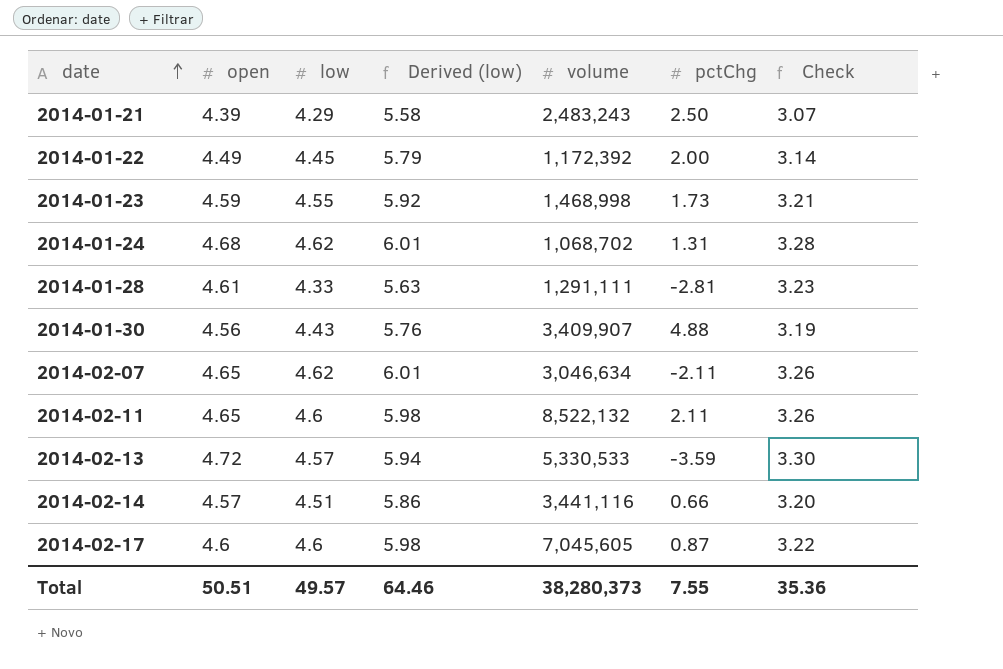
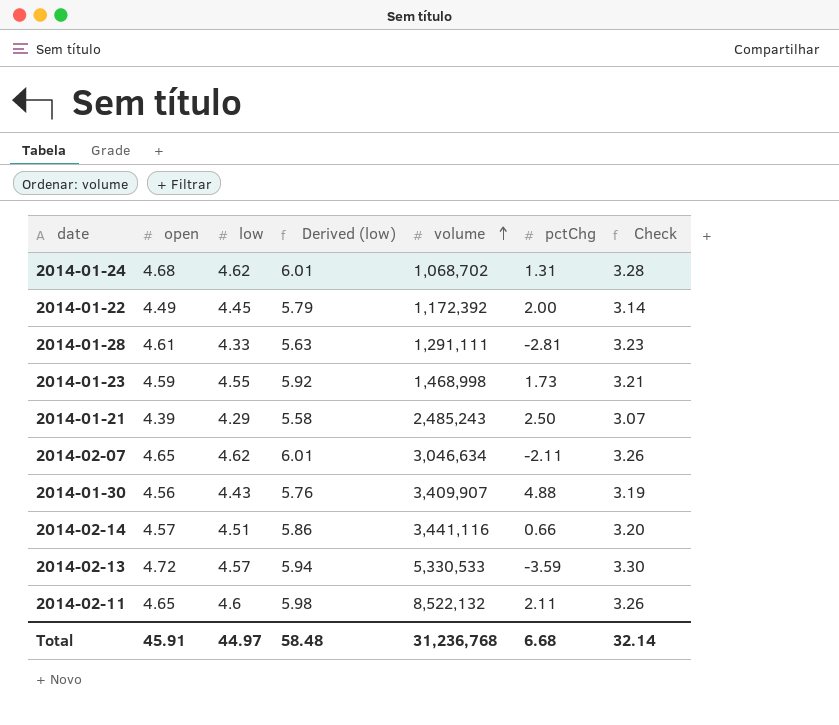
row order: date ascending -> volume ascending
row 2014-02-17: 4.6 | 4.6 | 5.98 | 7,045,605 | 0.87 | 3.22 -> none
2014-01-21 | volume: 2,483,243 -> 2,485,243
Total | open: 50.51 -> 45.91
Total | low: 49.57 -> 44.97
Total | Derived (low): 64.46 -> 58.48
Total | volume: 38,280,373 -> 31,236,768
Total | pctChg: 7.55 -> 6.68
Total | Check: 35.36 -> 32.14

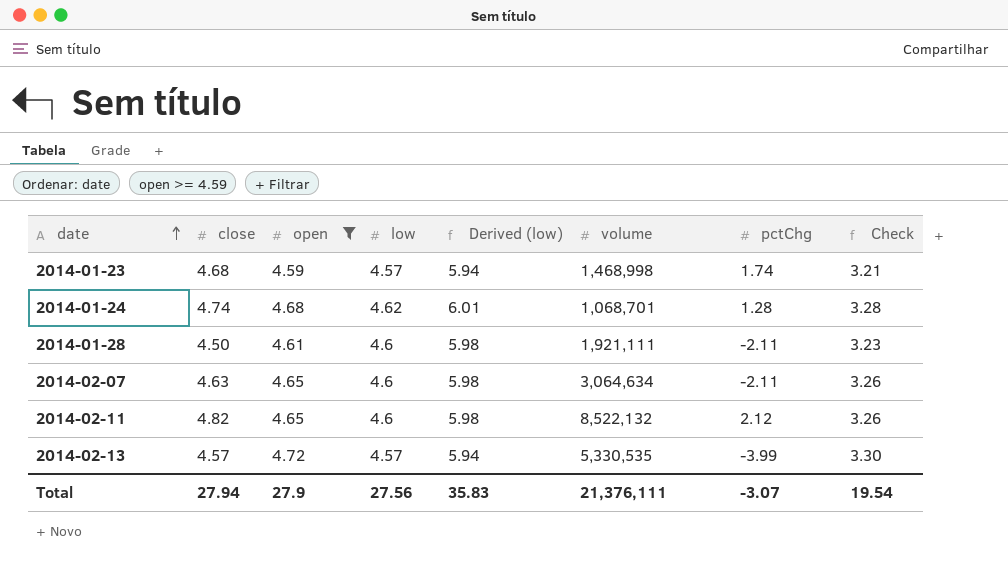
filter: none -> open >= 4.59
row order: volume ascending -> date ascending
column close | position: none -> 2
2014-01-23 | low: 4.55 -> 4.57
2014-01-23 | Derived (low): 5.92 -> 5.94
2014-01-23 | pctChg: 1.73 -> 1.74
2014-01-24 | volume: 1,068,702 -> 1,068,701
2014-01-24 | pctChg: 1.31 -> 1.28
2014-01-28 | low: 4.33 -> 4.6
2014-01-28 | Derived (low): 5.63 -> 5.98
2014-01-28 | volume: 1,291,111 -> 1,921,111
2014-01-28 | pctChg: -2.81 -> -2.11
2014-02-07 | low: 4.62 -> 4.6
2014-02-07 | Derived (low): 6.01 -> 5.98
2014-02-07 | volume: 3,046,634 -> 3,064,634
2014-02-11 | pctChg: 2.11 -> 2.12
2014-02-13 | volume: 5,330,533 -> 5,330,535
2014-02-13 | pctChg: -3.59 -> -3.99
Total | open: 45.91 -> 27.9
Total | low: 44.97 -> 27.56
Total | Derived (low): 58.48 -> 35.83
Total | volume: 31,236,768 -> 21,376,111
Total | pctChg: 6.68 -> -3.07
Total | Check: 32.14 -> 19.54

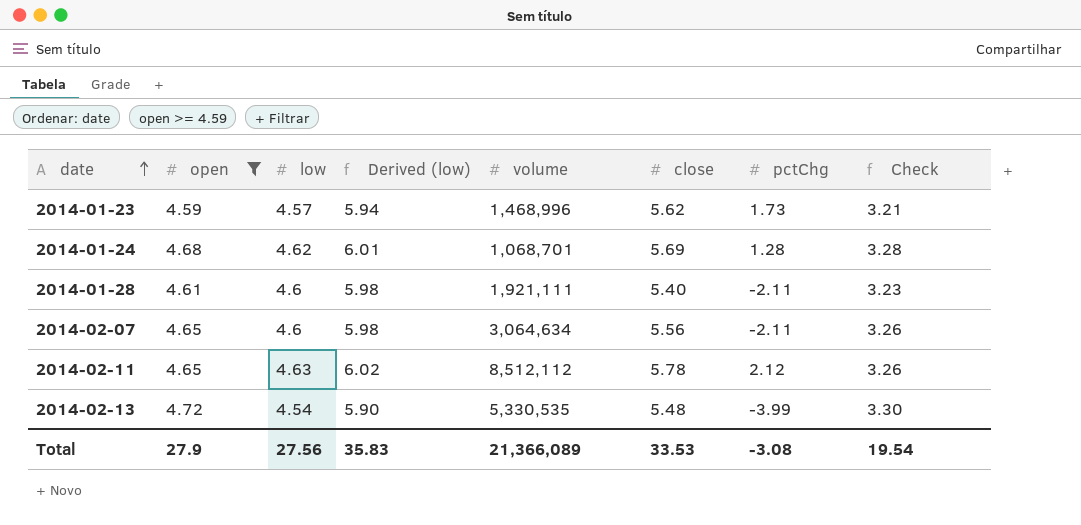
column close | position: 2 -> 6
2014-01-23 | volume: 1,468,998 -> 1,468,996
2014-01-23 | close: 4.68 -> 5.62
2014-01-23 | pctChg: 1.74 -> 1.73
2014-01-24 | close: 4.74 -> 5.69
2014-01-28 | close: 4.50 -> 5.40
2014-02-07 | close: 4.63 -> 5.56
2014-02-11 | low: 4.6 -> 4.63
2014-02-11 | Derived (low): 5.98 -> 6.02
2014-02-11 | volume: 8,522,132 -> 8,512,112
2014-02-11 | close: 4.82 -> 5.78
2014-02-13 | low: 4.57 -> 4.54
2014-02-13 | Derived (low): 5.94 -> 5.90
2014-02-13 | close: 4.57 -> 5.48
Total | volume: 21,376,111 -> 21,366,089
Total | close: 27.94 -> 33.53
Total | pctChg: -3.07 -> -3.08

